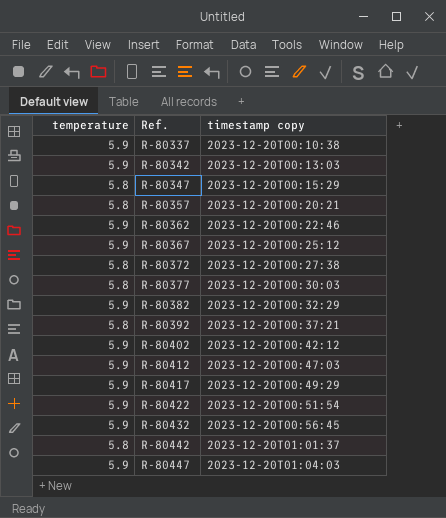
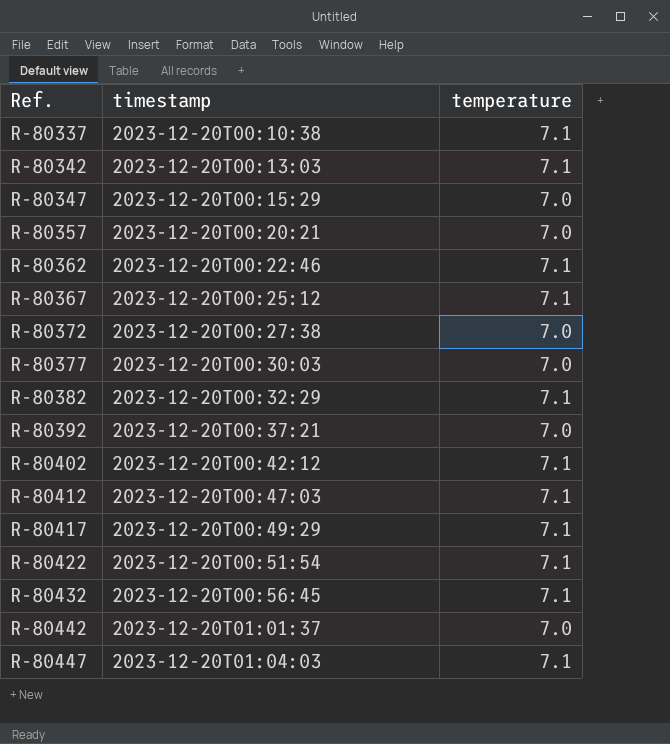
column name: timestamp copy -> timestamp
column temperature | position: 1 -> 3
R-80337 | temperature: 5.9 -> 7.1
R-80342 | temperature: 5.9 -> 7.1
R-80347 | temperature: 5.8 -> 7.0
R-80357 | temperature: 5.8 -> 7.0
R-80362 | temperature: 5.9 -> 7.1
R-80367 | temperature: 5.9 -> 7.1
R-80372 | temperature: 5.8 -> 7.0
R-80377 | temperature: 5.8 -> 7.0
R-80382 | temperature: 5.9 -> 7.1
R-80392 | temperature: 5.8 -> 7.0
R-80402 | temperature: 5.9 -> 7.1
R-80412 | temperature: 5.9 -> 7.1
R-80417 | temperature: 5.9 -> 7.1
R-80422 | temperature: 5.9 -> 7.1
R-80432 | temperature: 5.9 -> 7.1
R-80442 | temperature: 5.8 -> 7.0
R-80447 | temperature: 5.9 -> 7.1

